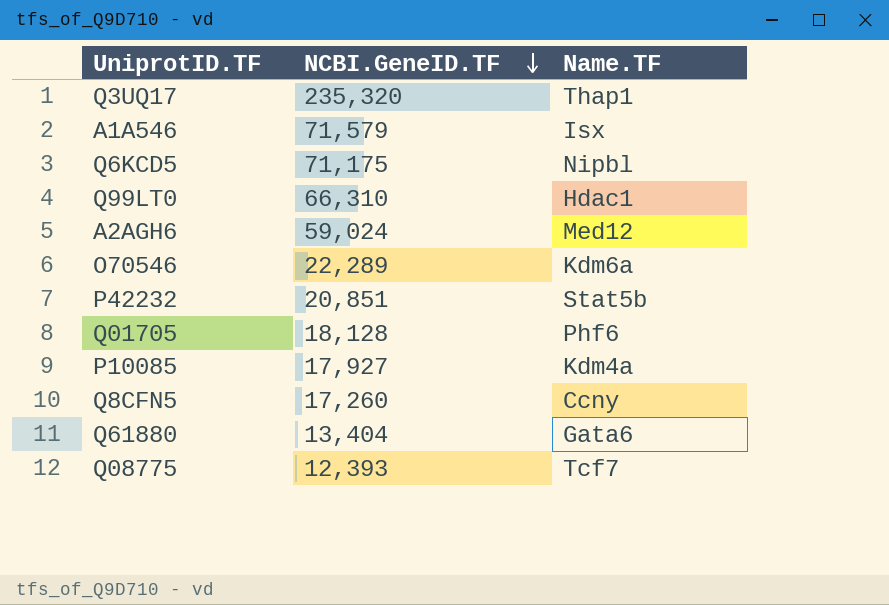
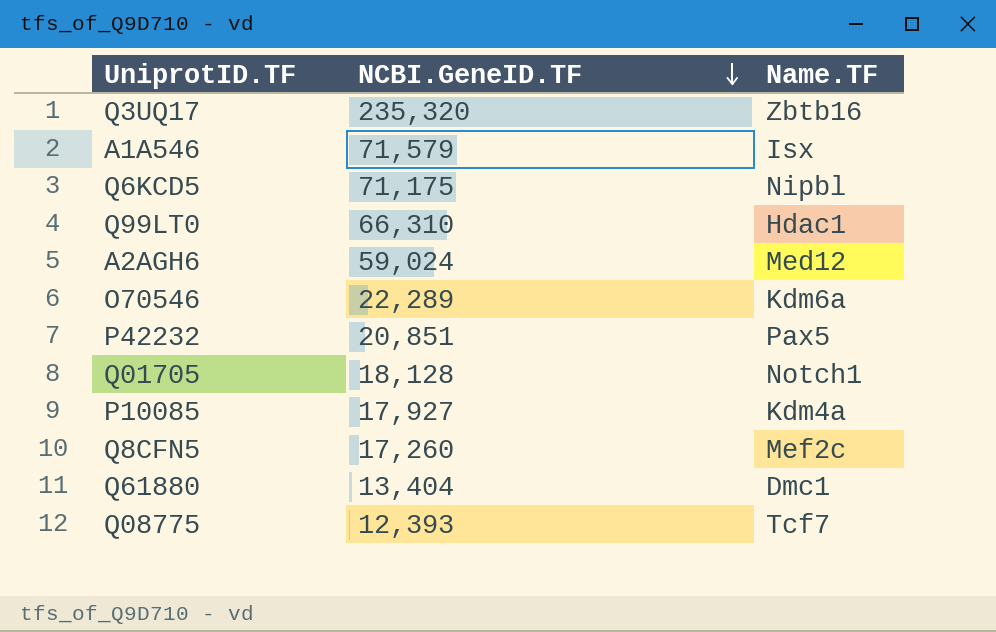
Q3UQ17 | Name.TF: Thap1 -> Zbtb16
P42232 | Name.TF: Stat5b -> Pax5
Q01705 | Name.TF: Phf6 -> Notch1
Q8CFN5 | Name.TF: Ccny -> Mef2c
Q61880 | Name.TF: Gata6 -> Dmc1

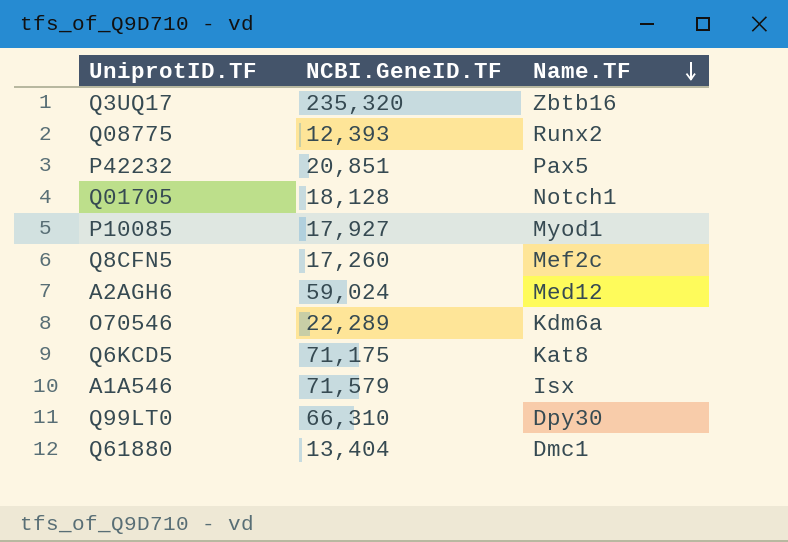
row order: NCBI.GeneID.TF descending -> Name.TF descending
Q08775 | Name.TF: Tcf7 -> Runx2
P10085 | Name.TF: Kdm4a -> Myod1
Q6KCD5 | Name.TF: Nipbl -> Kat8
Q99LT0 | Name.TF: Hdac1 -> Dpy30

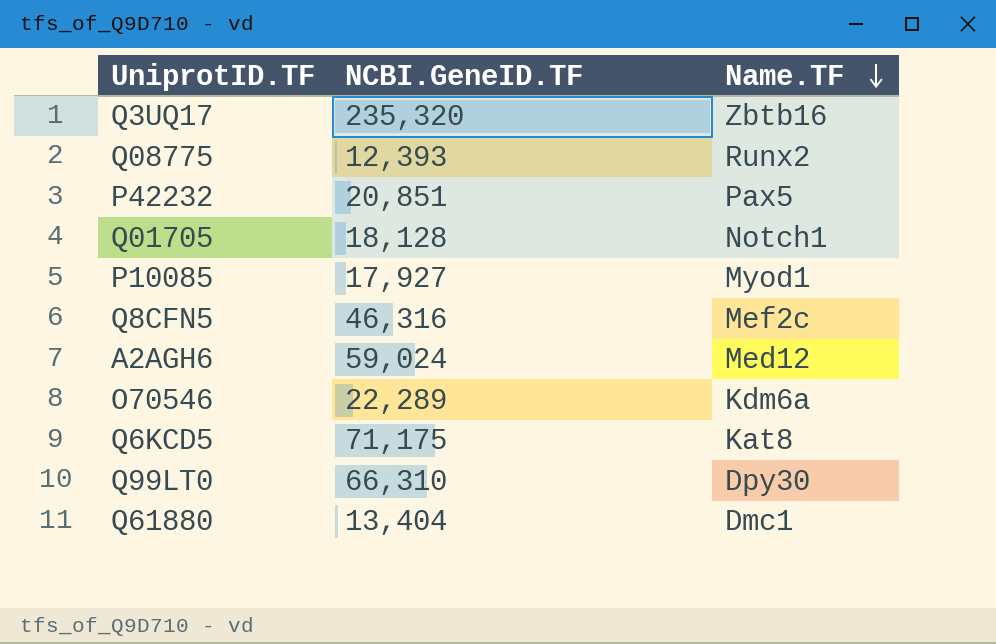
row A1A546: 71,579 | Isx -> none
Q8CFN5 | NCBI.GeneID.TF: 17,260 -> 46,316

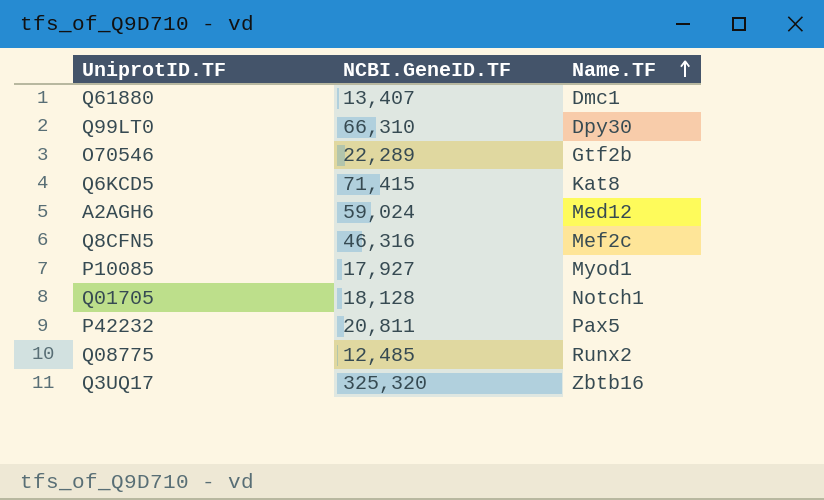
row order: Name.TF descending -> Name.TF ascending
Q61880 | NCBI.GeneID.TF: 13,404 -> 13,407
O70546 | Name.TF: Kdm6a -> Gtf2b
Q6KCD5 | NCBI.GeneID.TF: 71,175 -> 71,415
P42232 | NCBI.GeneID.TF: 20,851 -> 20,811
Q08775 | NCBI.GeneID.TF: 12,393 -> 12,485
Q3UQ17 | NCBI.GeneID.TF: 235,320 -> 325,320

